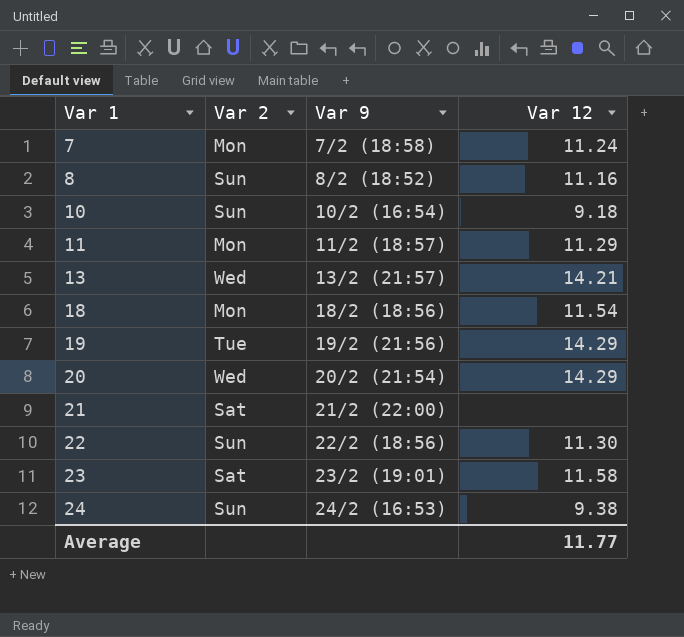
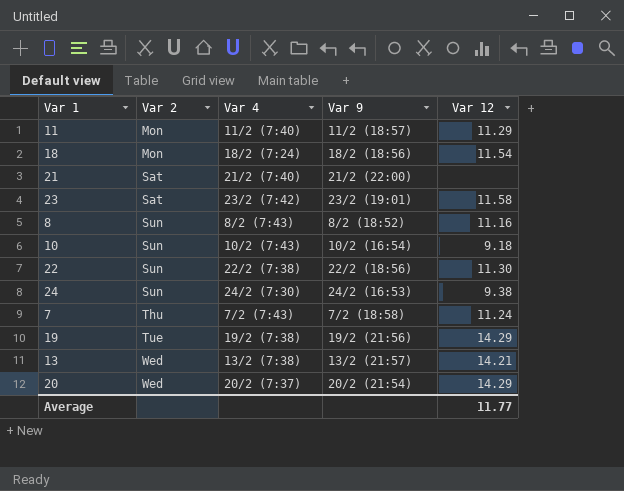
row order: Var 1 ascending -> Var 2 ascending
column Var 4 | position: none -> 3
7 | Var 2: Mon -> Thu

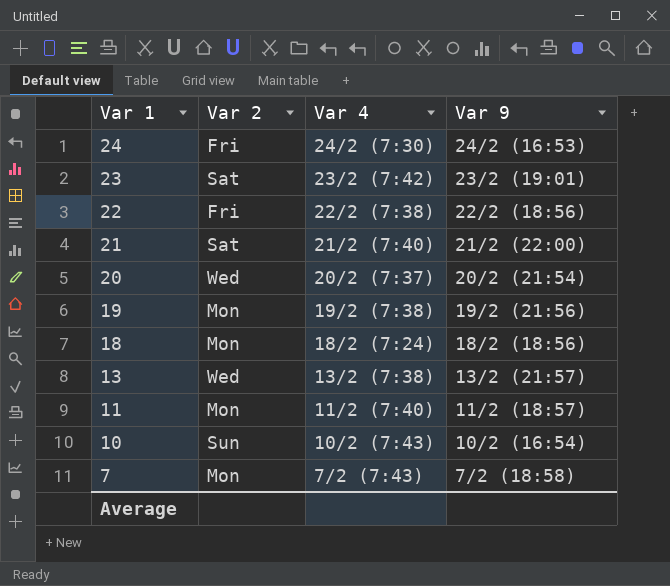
row order: Var 2 ascending -> Var 1 descending
column Var 12 | position: 5 -> none
row 8: Sun | 8/2 (7:43) | 8/2 (18:52) | 11.16 -> none
24 | Var 2: Sun -> Fri
22 | Var 2: Sun -> Fri
19 | Var 2: Tue -> Mon
7 | Var 2: Thu -> Mon

